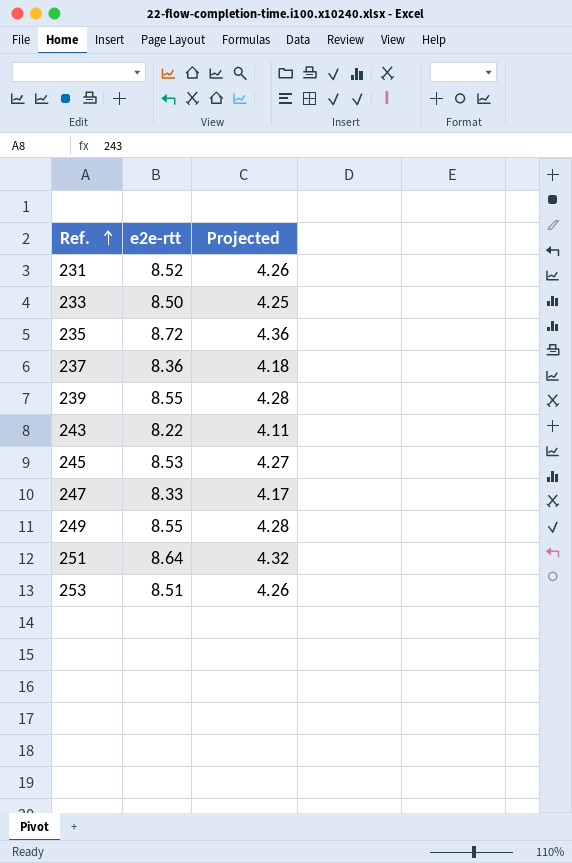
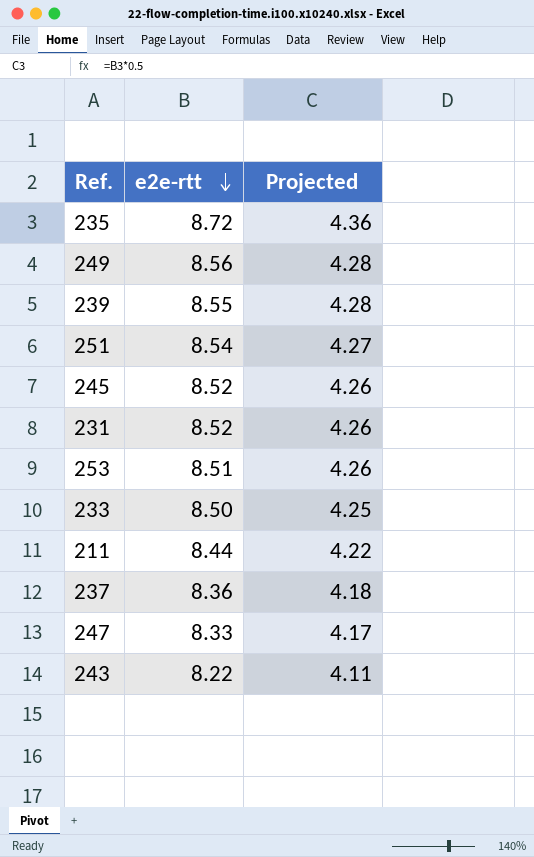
row order: Ref. ascending -> e2e-rtt descending
249 | e2e-rtt: 8.55 -> 8.56
251 | e2e-rtt: 8.64 -> 8.54
251 | Projected: 4.32 -> 4.27
245 | e2e-rtt: 8.53 -> 8.52
245 | Projected: 4.27 -> 4.26
row 211: none -> 8.44 | 4.22

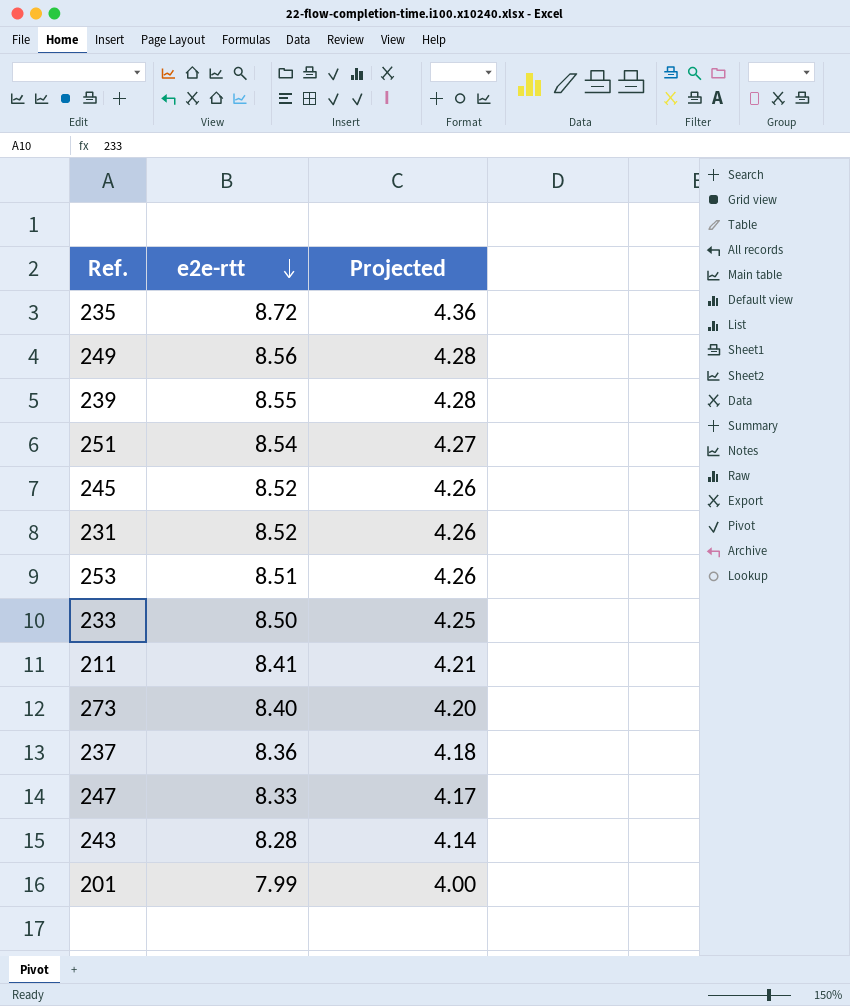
211 | e2e-rtt: 8.44 -> 8.41
211 | Projected: 4.22 -> 4.21
row 273: none -> 8.40 | 4.20
243 | e2e-rtt: 8.22 -> 8.28
243 | Projected: 4.11 -> 4.14
row 201: none -> 7.99 | 4.00

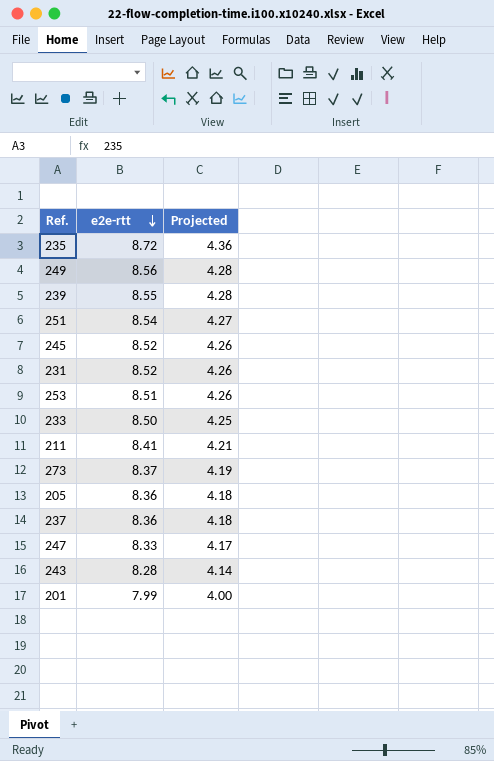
273 | e2e-rtt: 8.40 -> 8.37
273 | Projected: 4.20 -> 4.19
row 205: none -> 8.36 | 4.18

